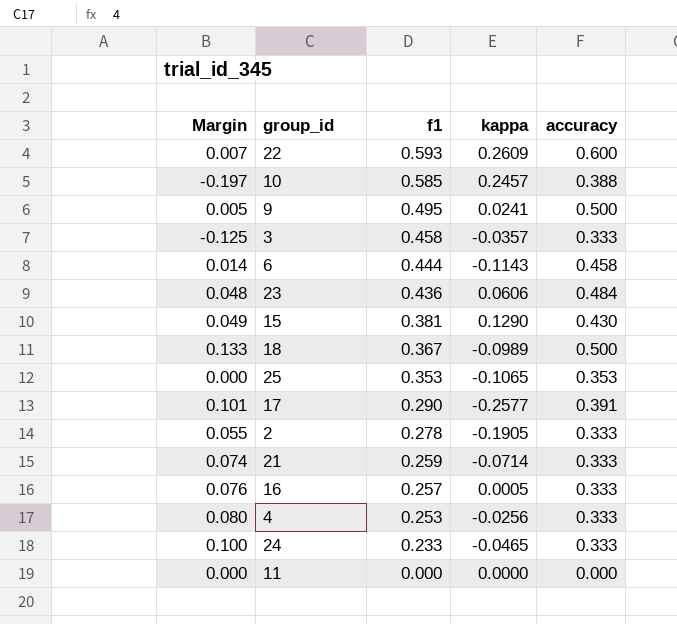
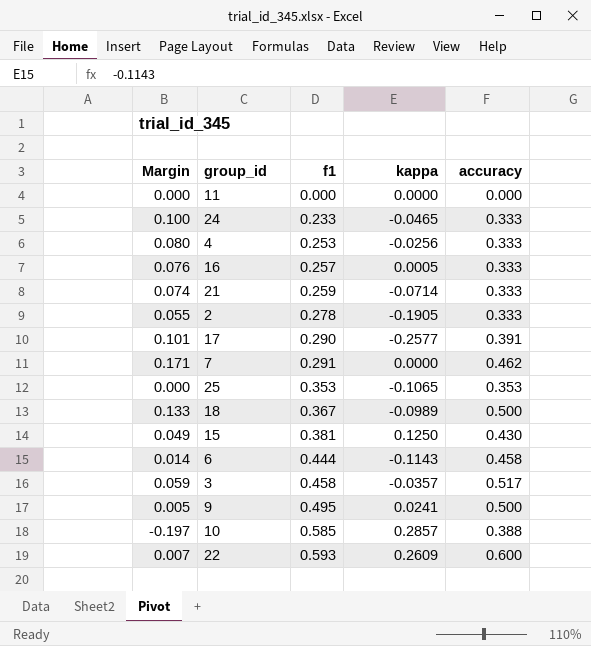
row order: f1 descending -> f1 ascending
row 23: 0.048 | 0.436 | 0.0606 | 0.484 -> none
row 7: none -> 0.171 | 0.291 | 0.0000 | 0.462
15 | kappa: 0.1290 -> 0.1250
3 | Margin: -0.125 -> 0.059
3 | accuracy: 0.333 -> 0.517
10 | kappa: 0.2457 -> 0.2857

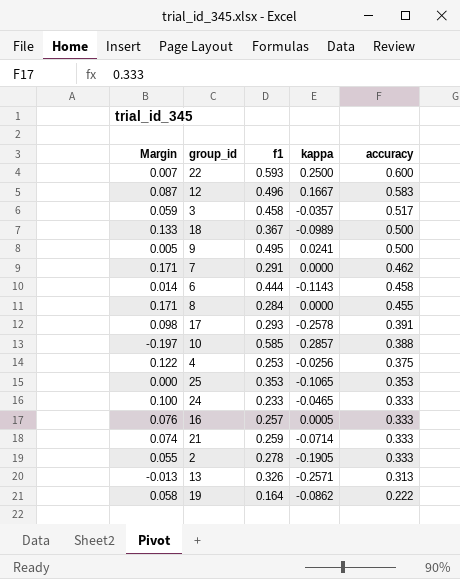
row order: f1 ascending -> accuracy descending
row 11: 0.000 | 0.000 | 0.0000 | 0.000 -> none
row 15: 0.049 | 0.381 | 0.1250 | 0.430 -> none
22 | kappa: 0.2609 -> 0.2500
row 12: none -> 0.087 | 0.496 | 0.1667 | 0.583
row 8: none -> 0.171 | 0.284 | 0.0000 | 0.455
17 | Margin: 0.101 -> 0.098
17 | f1: 0.290 -> 0.293
17 | kappa: -0.2577 -> -0.2578
4 | Margin: 0.080 -> 0.122
4 | accuracy: 0.333 -> 0.375
row 13: none -> -0.013 | 0.326 | -0.2571 | 0.313
row 19: none -> 0.058 | 0.164 | -0.0862 | 0.222

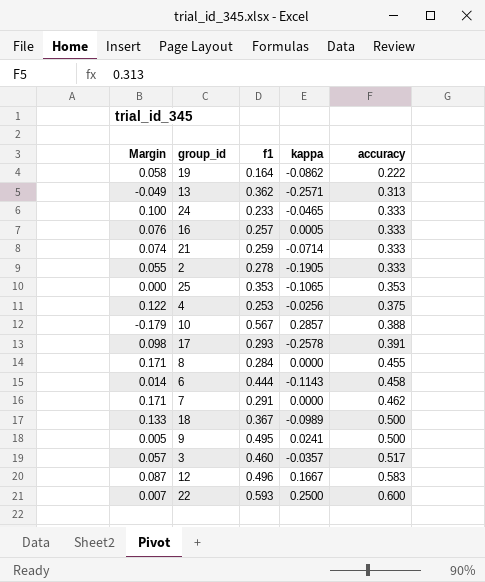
row order: accuracy descending -> accuracy ascending
13 | Margin: -0.013 -> -0.049
13 | f1: 0.326 -> 0.362
10 | Margin: -0.197 -> -0.179
10 | f1: 0.585 -> 0.567
3 | Margin: 0.059 -> 0.057
3 | f1: 0.458 -> 0.460

